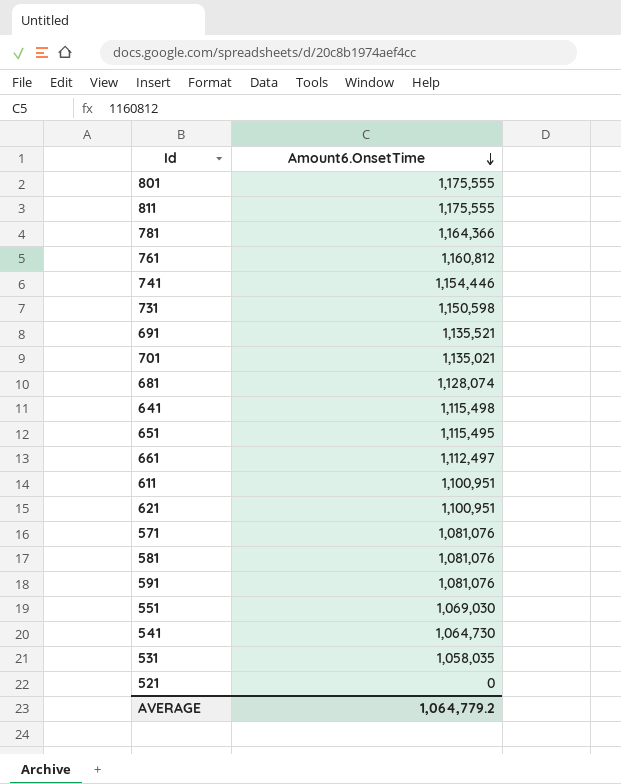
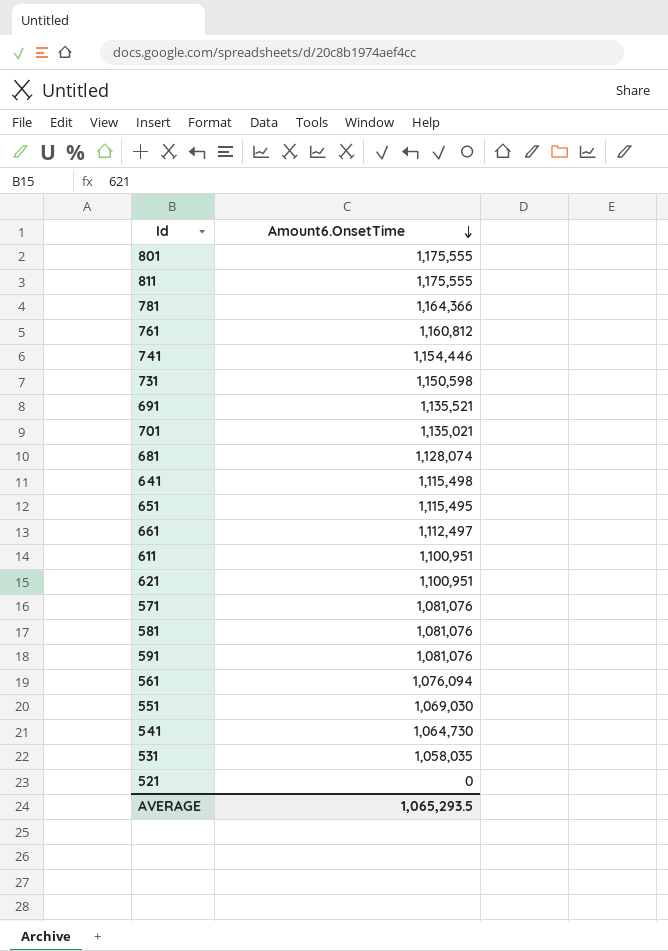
row 561: none -> 1,076,094
AVERAGE | Amount6.OnsetTime: 1,064,779.2 -> 1,065,293.5

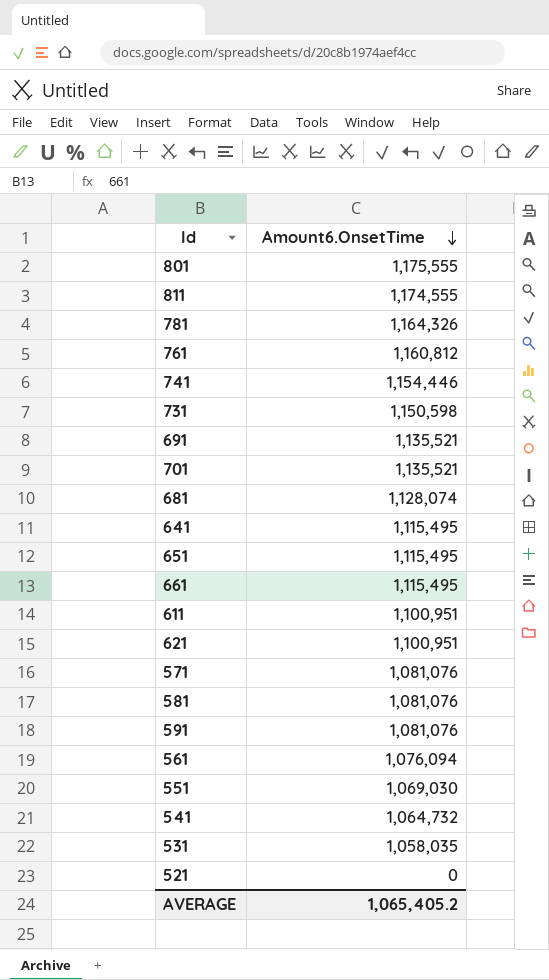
811 | Amount6.OnsetTime: 1,175,555 -> 1,174,555
781 | Amount6.OnsetTime: 1,164,366 -> 1,164,326
701 | Amount6.OnsetTime: 1,135,021 -> 1,135,521
641 | Amount6.OnsetTime: 1,115,498 -> 1,115,495
661 | Amount6.OnsetTime: 1,112,497 -> 1,115,495
541 | Amount6.OnsetTime: 1,064,730 -> 1,064,732
AVERAGE | Amount6.OnsetTime: 1,065,293.5 -> 1,065,405.2

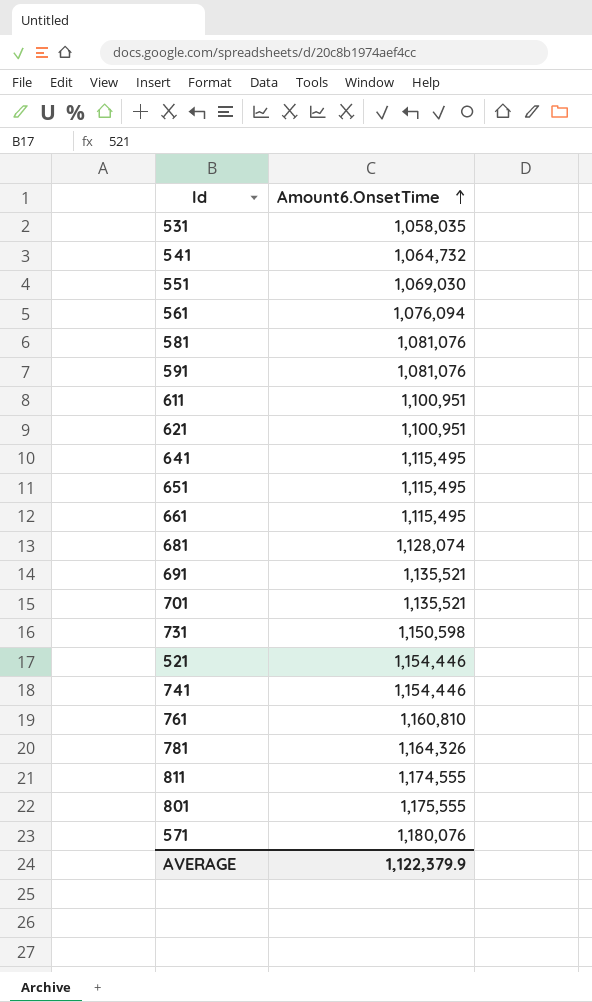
row order: Amount6.OnsetTime descending -> Amount6.OnsetTime ascending
521 | Amount6.OnsetTime: 0 -> 1,154,446
761 | Amount6.OnsetTime: 1,160,812 -> 1,160,810
571 | Amount6.OnsetTime: 1,081,076 -> 1,180,076
AVERAGE | Amount6.OnsetTime: 1,065,405.2 -> 1,122,379.9

